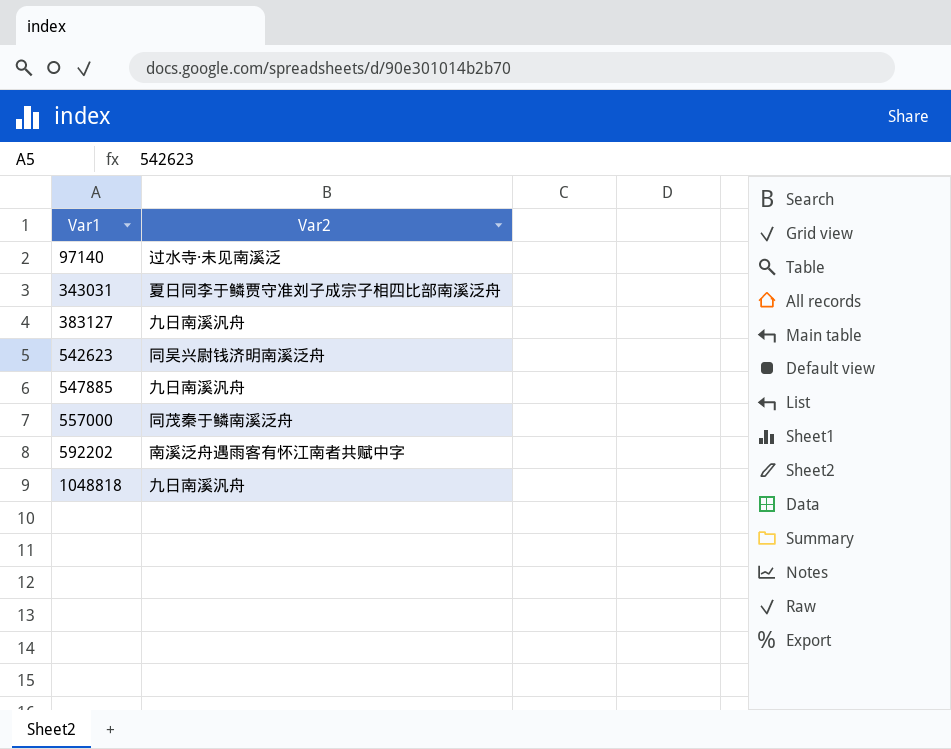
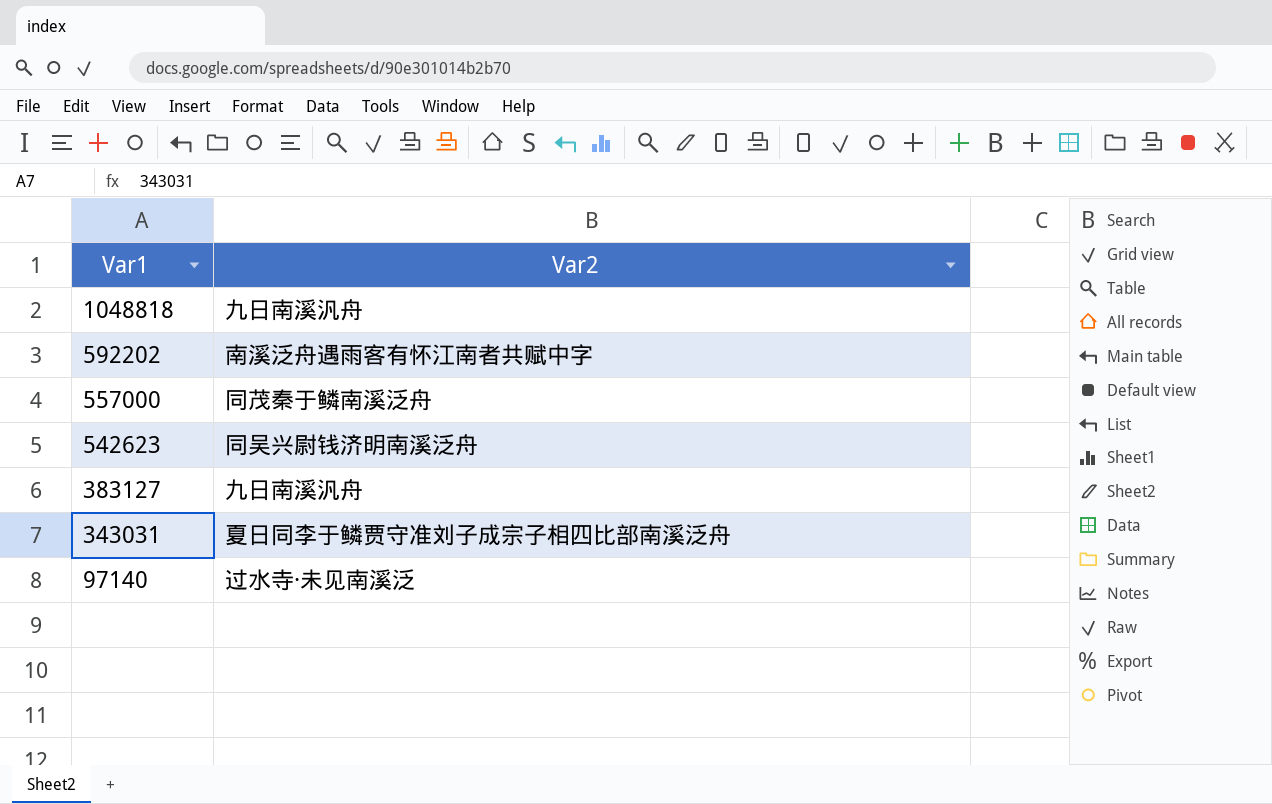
row order: Var1 ascending -> Var1 descending
row 547885: 九日南溪汎舟 -> none

